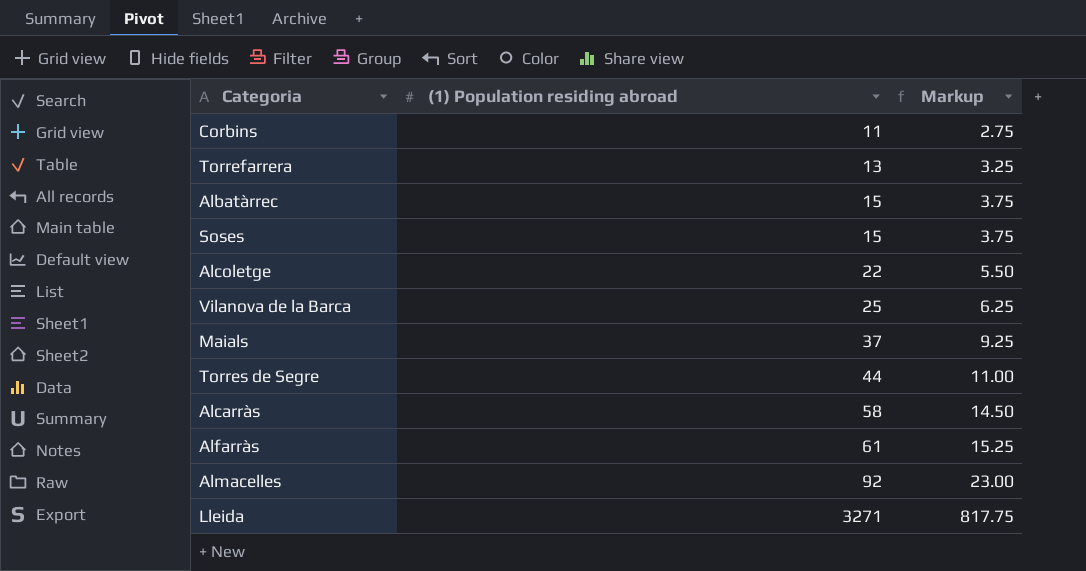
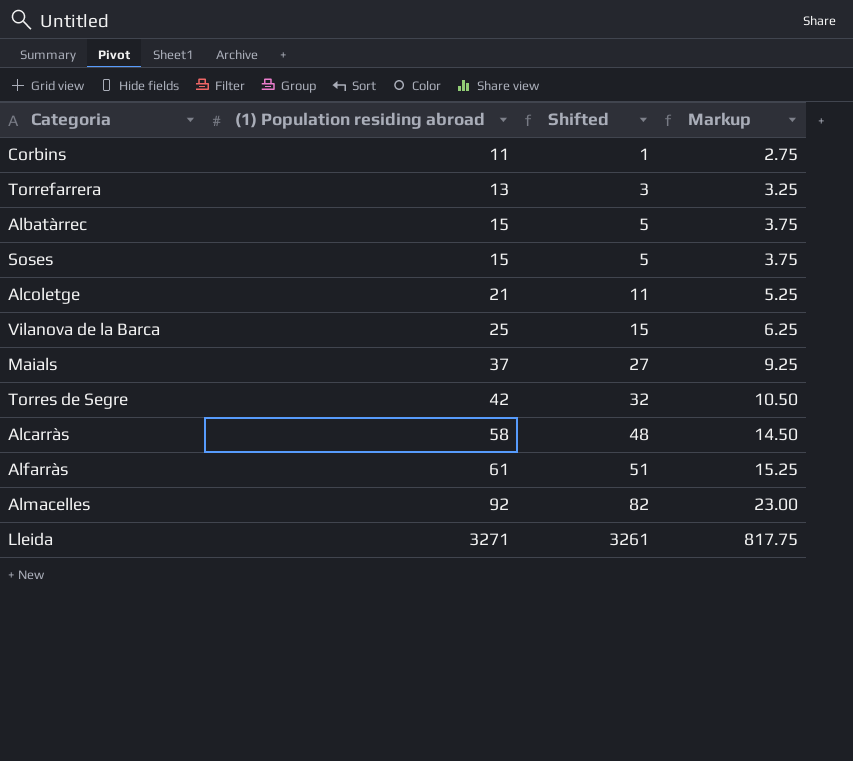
column Shifted | formula: none -> [(1) Population residing abroad] - 10
Alcoletge | (1) Population residing abroad: 22 -> 21
Alcoletge | Markup: 5.50 -> 5.25
Torres de Segre | (1) Population residing abroad: 44 -> 42
Torres de Segre | Markup: 11.00 -> 10.50

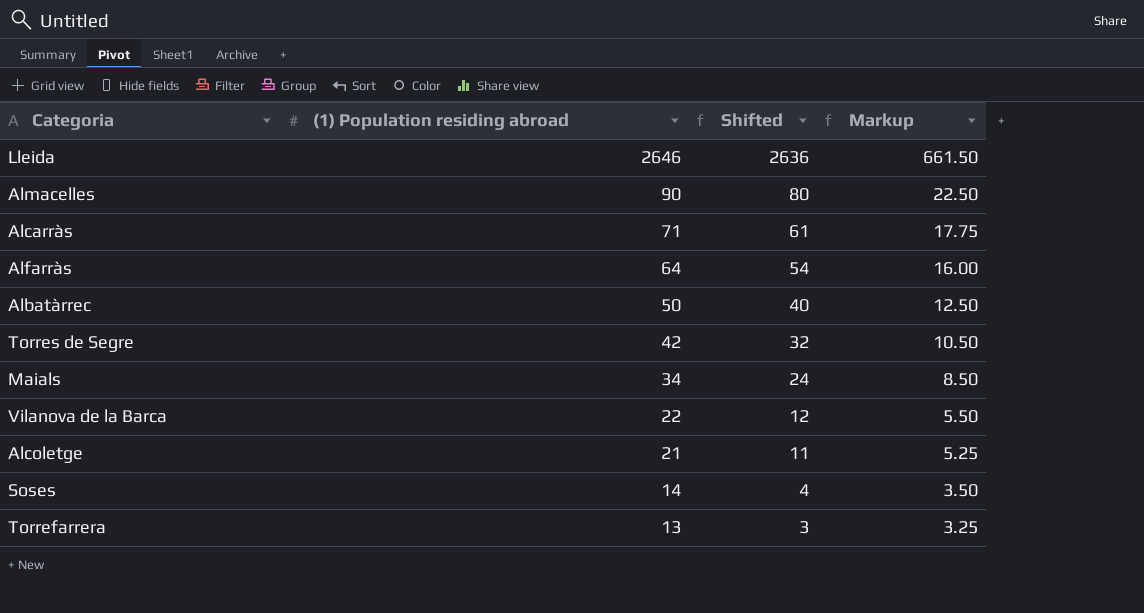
row order: (1) Population residing abroad ascending -> (1) Population residing abroad descending
row Corbins: 11 | 1 | 2.75 -> none
Lleida | (1) Population residing abroad: 3271 -> 2646
Lleida | Shifted: 3261 -> 2636
Lleida | Markup: 817.75 -> 661.50
Almacelles | (1) Population residing abroad: 92 -> 90
Almacelles | Shifted: 82 -> 80
Almacelles | Markup: 23.00 -> 22.50
Alcarràs | (1) Population residing abroad: 58 -> 71
Alcarràs | Shifted: 48 -> 61
Alcarràs | Markup: 14.50 -> 17.75
Alfarràs | (1) Population residing abroad: 61 -> 64
Alfarràs | Shifted: 51 -> 54
Alfarràs | Markup: 15.25 -> 16.00
Albatàrrec | (1) Population residing abroad: 15 -> 50
Albatàrrec | Shifted: 5 -> 40
Albatàrrec | Markup: 3.75 -> 12.50
Maials | (1) Population residing abroad: 37 -> 34
Maials | Shifted: 27 -> 24
Maials | Markup: 9.25 -> 8.50
Vilanova de la Barca | (1) Population residing abroad: 25 -> 22
Vilanova de la Barca | Shifted: 15 -> 12
Vilanova de la Barca | Markup: 6.25 -> 5.50
Soses | (1) Population residing abroad: 15 -> 14
Soses | Shifted: 5 -> 4
Soses | Markup: 3.75 -> 3.50

